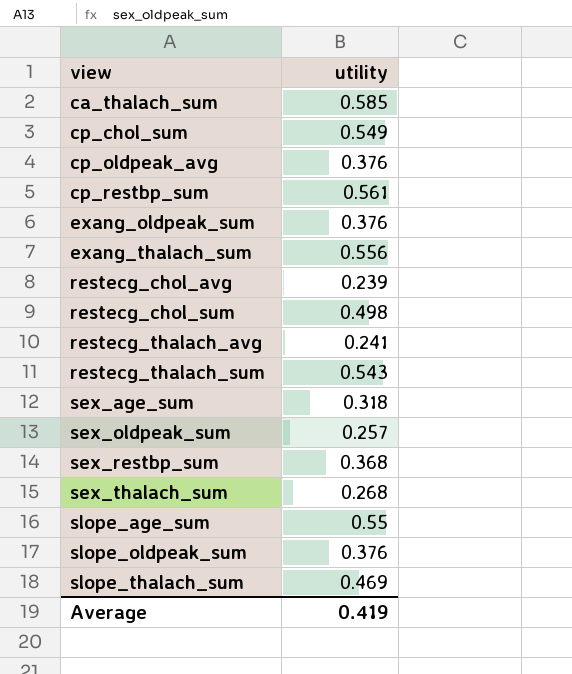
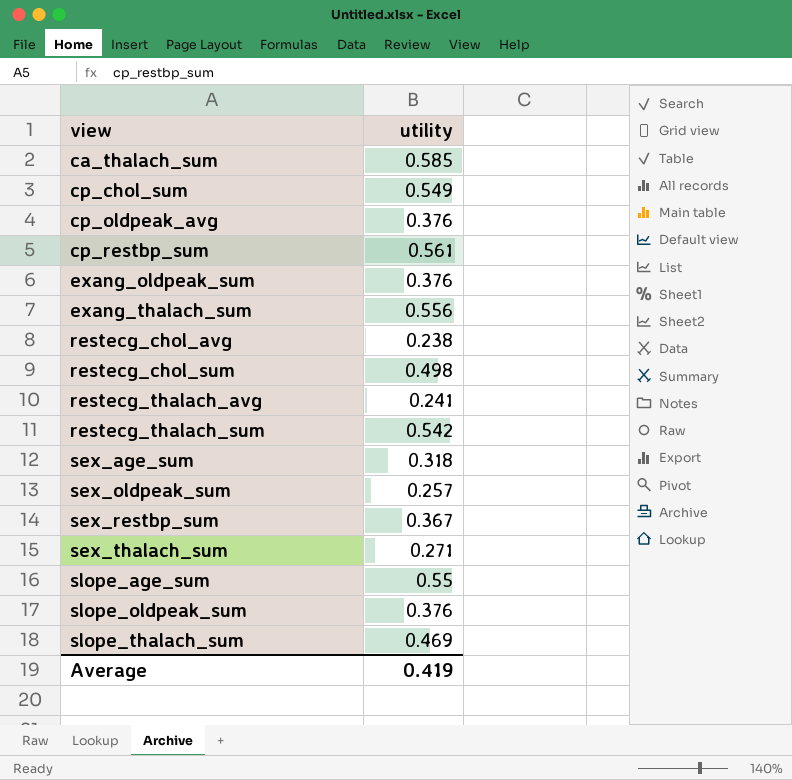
restecg_chol_avg | utility: 0.239 -> 0.238
restecg_thalach_sum | utility: 0.543 -> 0.542
sex_restbp_sum | utility: 0.368 -> 0.367
sex_thalach_sum | utility: 0.268 -> 0.271

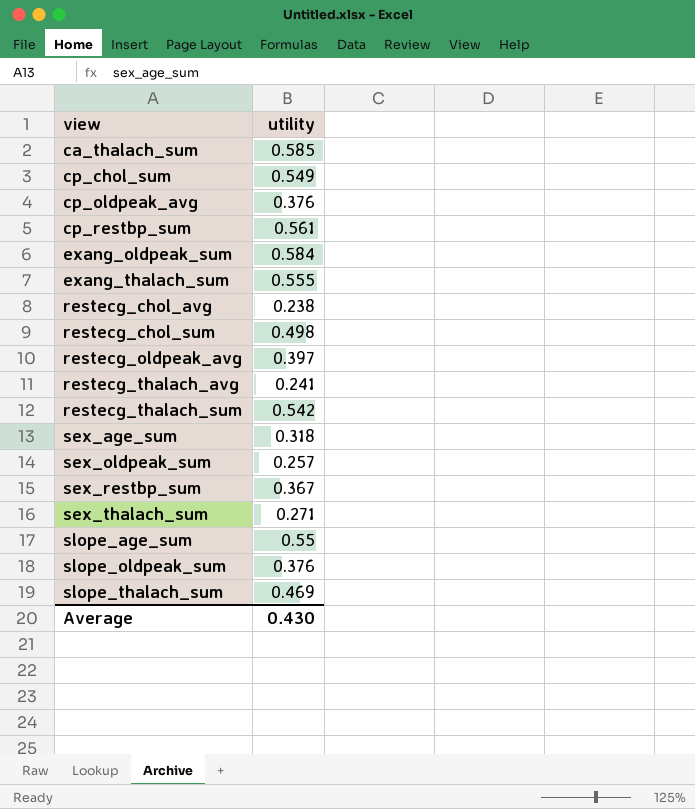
exang_oldpeak_sum | utility: 0.376 -> 0.584
exang_thalach_sum | utility: 0.556 -> 0.555
row restecg_oldpeak_avg: none -> 0.397
Average | utility: 0.419 -> 0.430

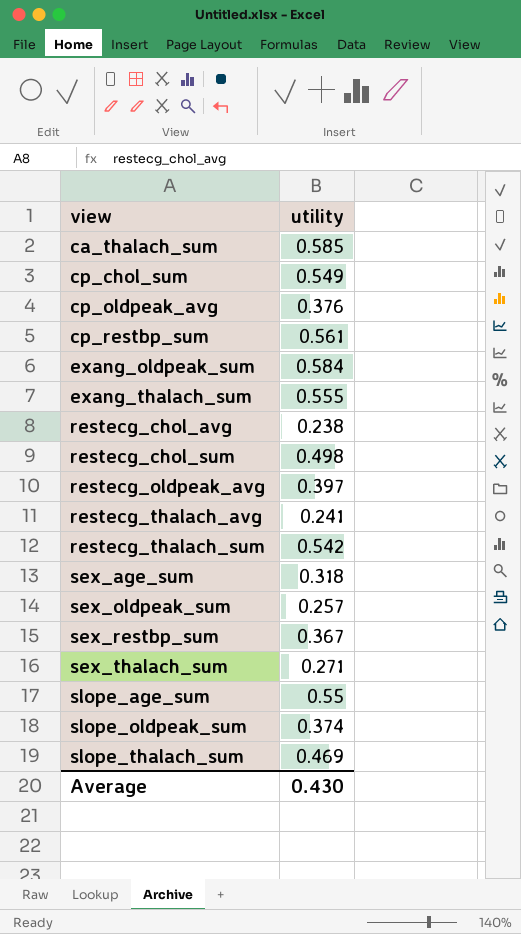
slope_oldpeak_sum | utility: 0.376 -> 0.374

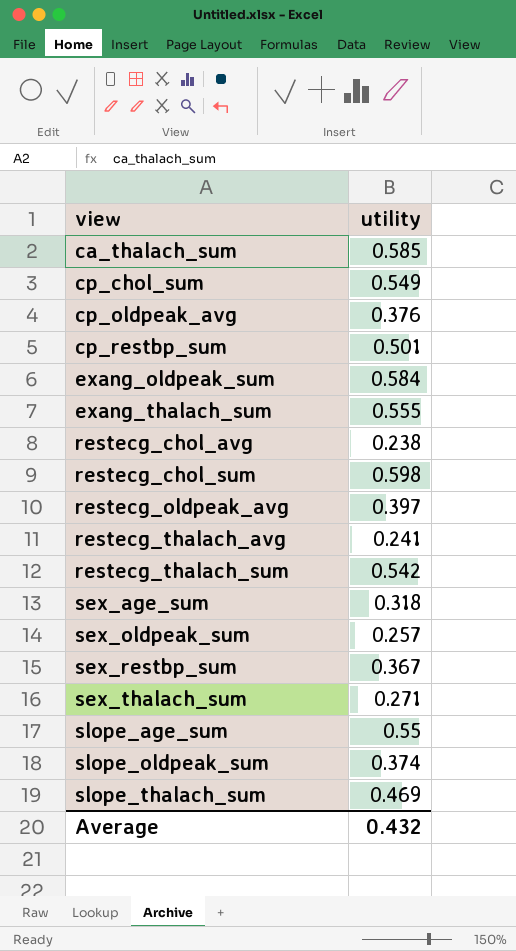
cp_restbp_sum | utility: 0.561 -> 0.501
restecg_chol_sum | utility: 0.498 -> 0.598
Average | utility: 0.430 -> 0.432

